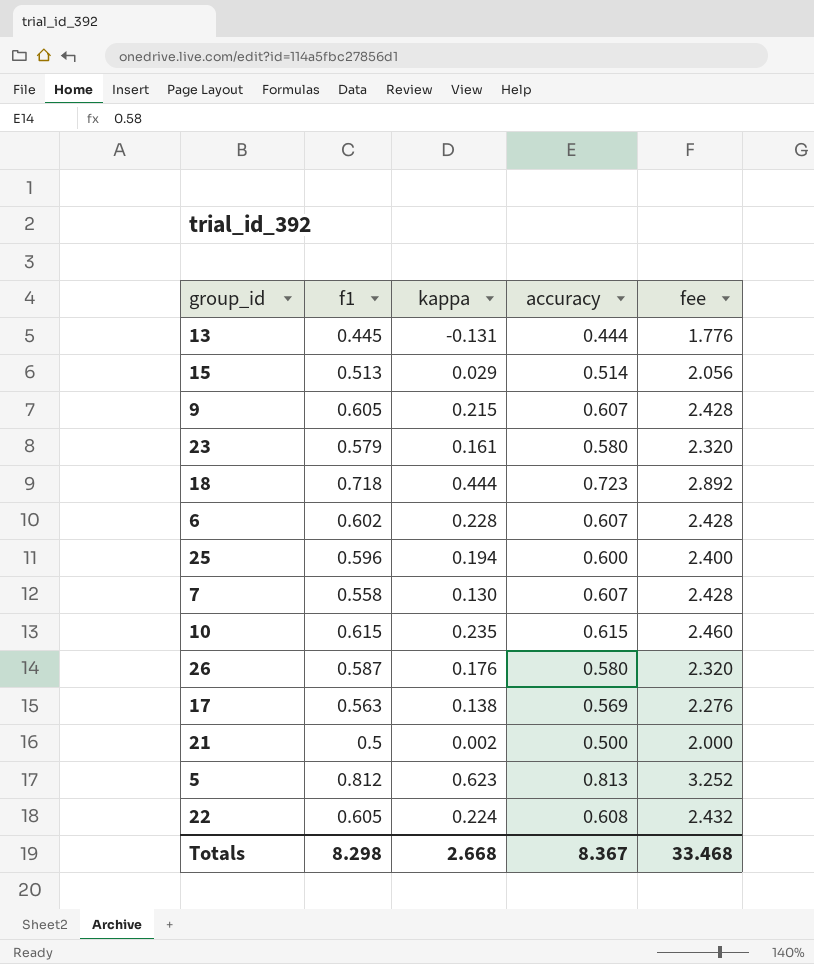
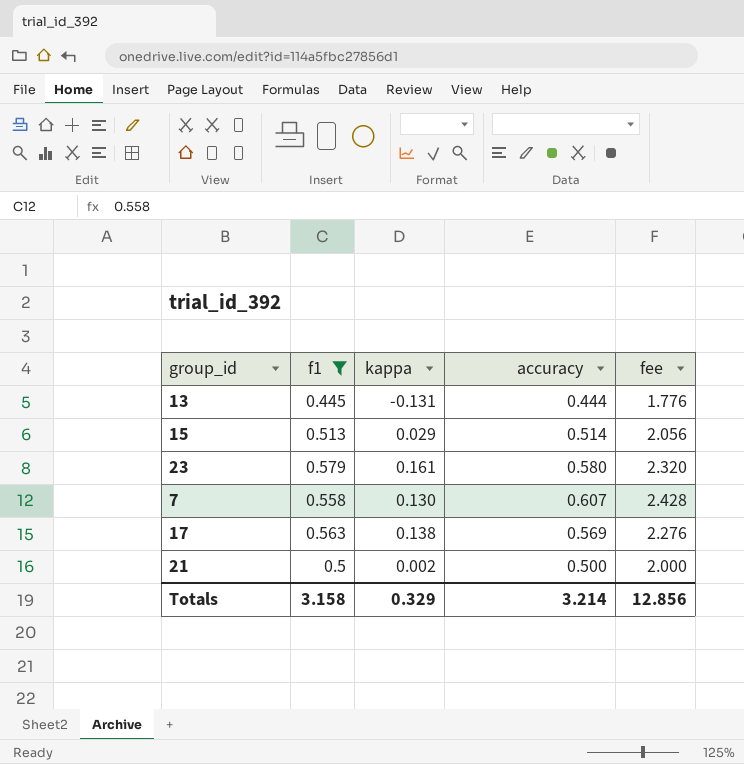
filter: none -> f1 <= 0.579
Totals | f1: 8.298 -> 3.158
Totals | kappa: 2.668 -> 0.329
Totals | accuracy: 8.367 -> 3.214
Totals | fee: 33.468 -> 12.856

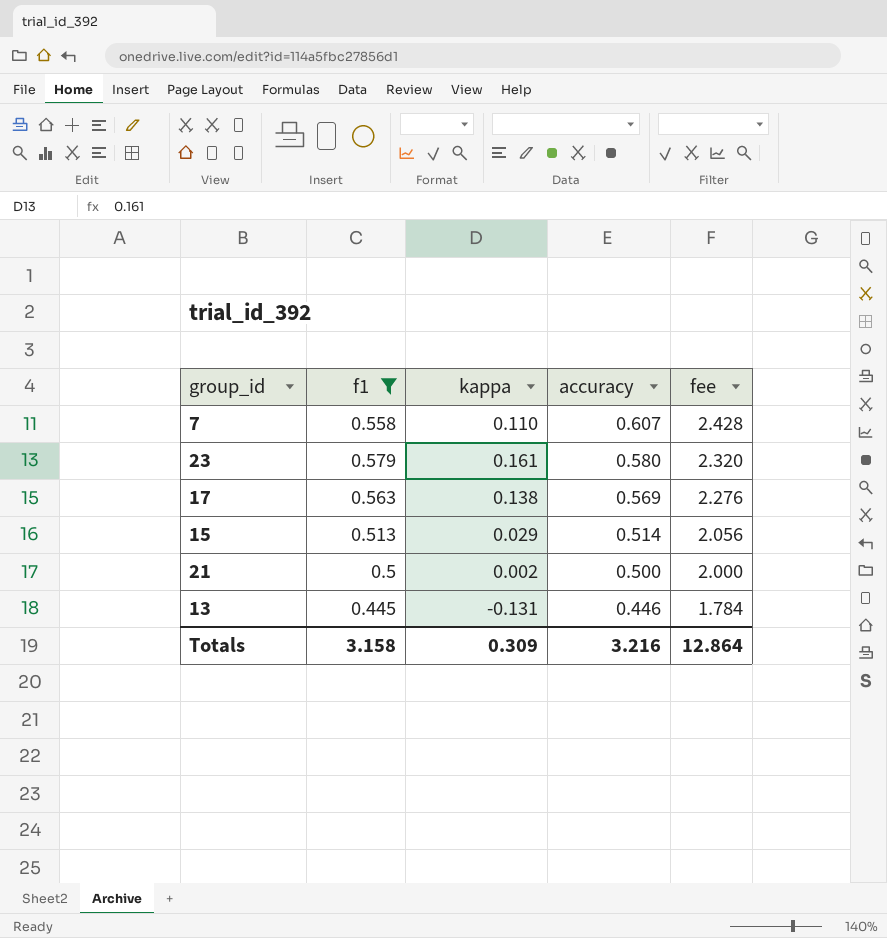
row order: none -> accuracy descending
7 | kappa: 0.130 -> 0.110
13 | accuracy: 0.444 -> 0.446
13 | fee: 1.776 -> 1.784
Totals | kappa: 0.329 -> 0.309
Totals | accuracy: 3.214 -> 3.216
Totals | fee: 12.856 -> 12.864

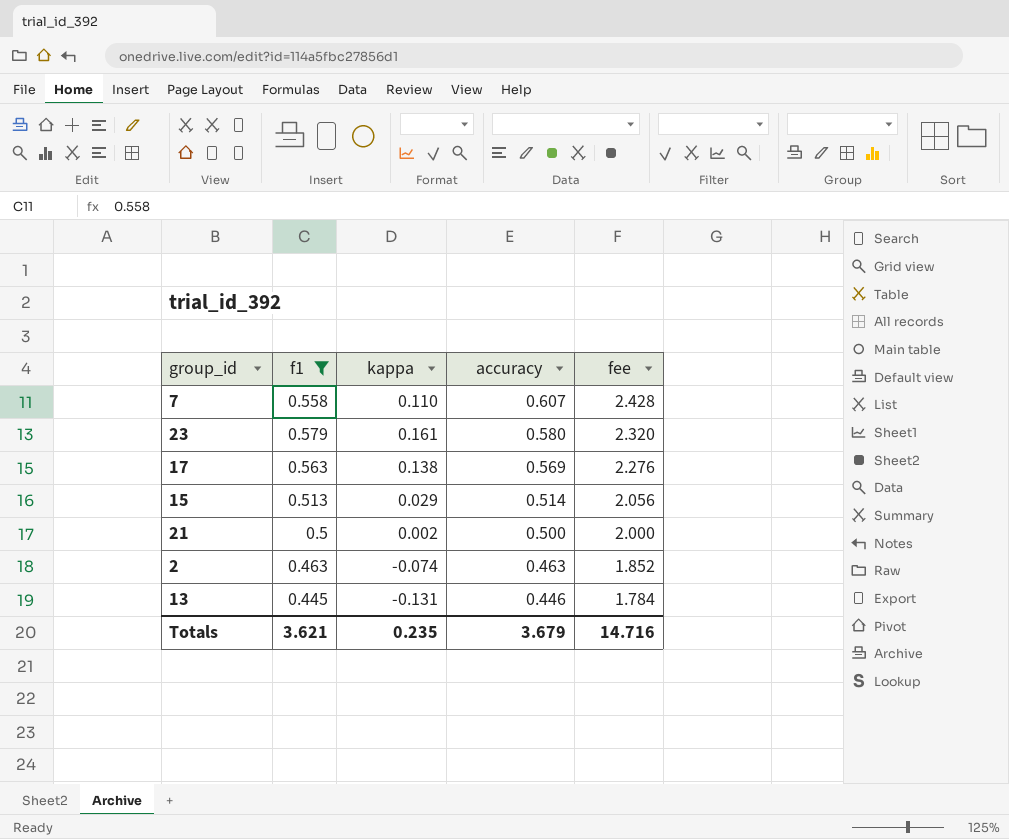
row 2: none -> 0.463 | -0.074 | 0.463 | 1.852
Totals | f1: 3.158 -> 3.621
Totals | kappa: 0.309 -> 0.235
Totals | accuracy: 3.216 -> 3.679
Totals | fee: 12.864 -> 14.716

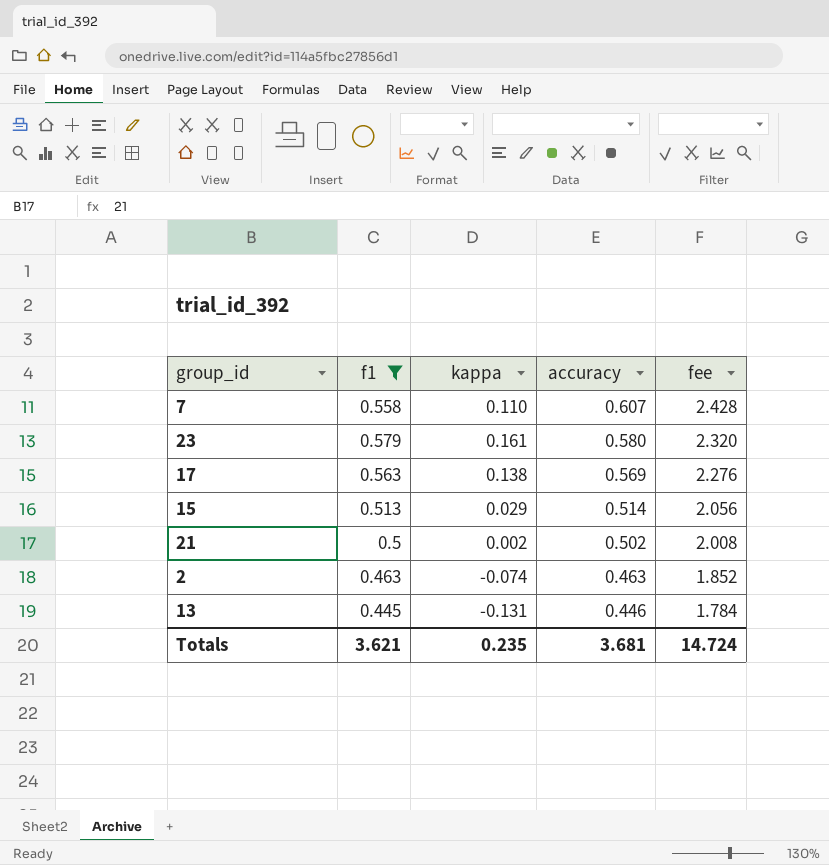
21 | accuracy: 0.500 -> 0.502
21 | fee: 2.000 -> 2.008
Totals | accuracy: 3.679 -> 3.681
Totals | fee: 14.716 -> 14.724

